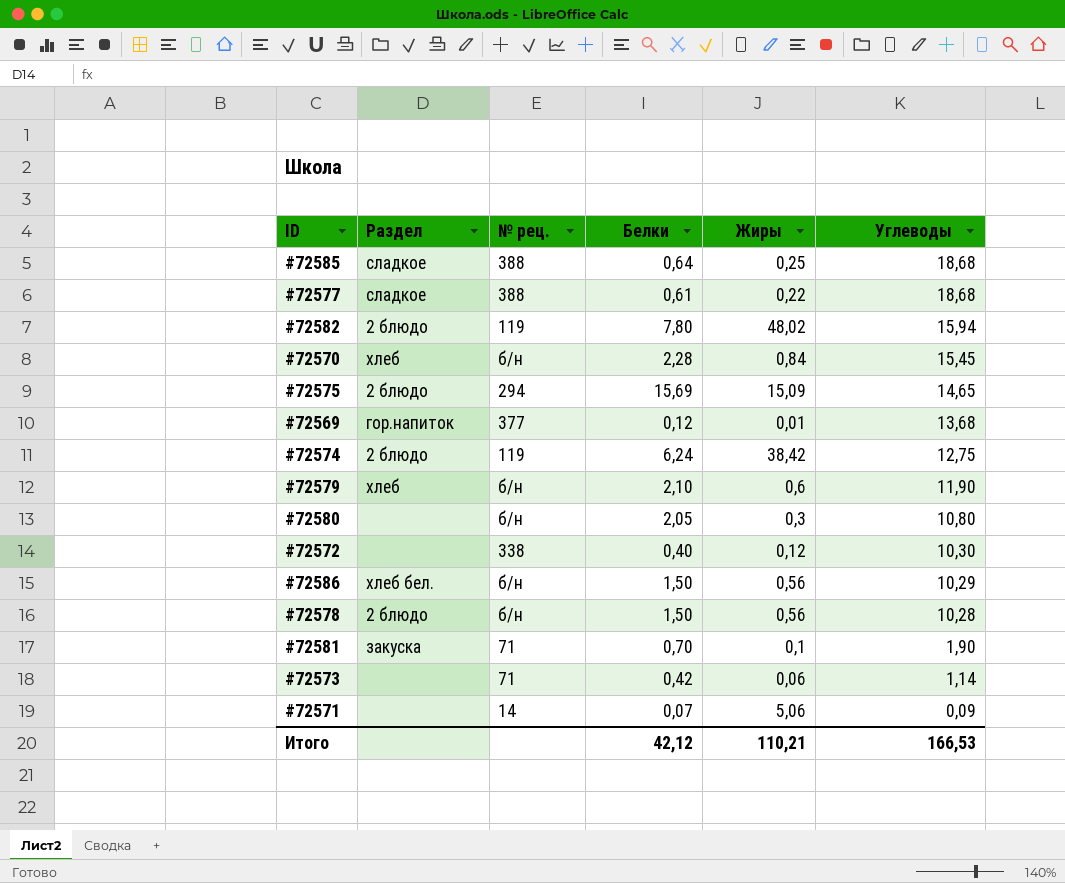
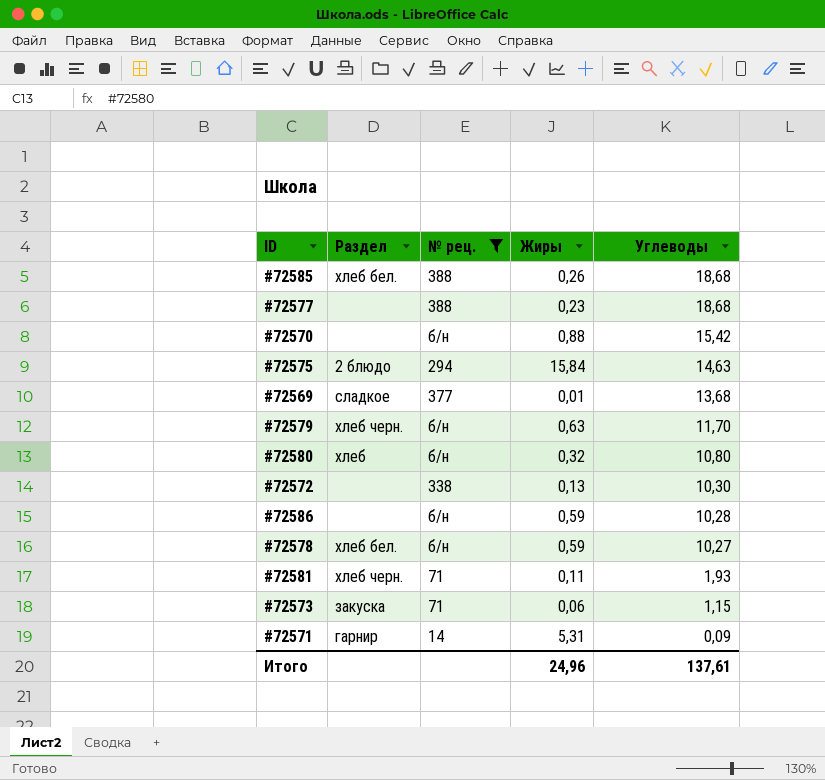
filter: none -> № рец. != 119
column Белки | position: 4 -> none
#72585 | Раздел: сладкое -> хлеб бел.
#72585 | Жиры: 0,25 -> 0,26
#72577 | Раздел: сладкое -> none
#72577 | Жиры: 0,22 -> 0,23
#72570 | Раздел: хлеб -> none
#72570 | Жиры: 0,84 -> 0,88
#72570 | Углеводы: 15,45 -> 15,42
#72575 | Жиры: 15,09 -> 15,84
#72575 | Углеводы: 14,65 -> 14,63
#72569 | Раздел: гор.напиток -> сладкое
#72579 | Раздел: хлеб -> хлеб черн.
#72579 | Жиры: 0,6 -> 0,63
#72579 | Углеводы: 11,90 -> 11,70
#72580 | Раздел: none -> хлеб
#72580 | Жиры: 0,3 -> 0,32
#72572 | Жиры: 0,12 -> 0,13
#72586 | Раздел: хлеб бел. -> none
#72586 | Жиры: 0,56 -> 0,59
#72586 | Углеводы: 10,29 -> 10,28
#72578 | Раздел: 2 блюдо -> хлеб бел.
#72578 | Жиры: 0,56 -> 0,59
#72578 | Углеводы: 10,28 -> 10,27
#72581 | Раздел: закуска -> хлеб черн.
#72581 | Жиры: 0,1 -> 0,11
#72581 | Углеводы: 1,90 -> 1,93
#72573 | Раздел: none -> закуска
#72573 | Углеводы: 1,14 -> 1,15
#72571 | Раздел: none -> гарнир
#72571 | Жиры: 5,06 -> 5,31
Итого | Жиры: 110,21 -> 24,96
Итого | Углеводы: 166,53 -> 137,61

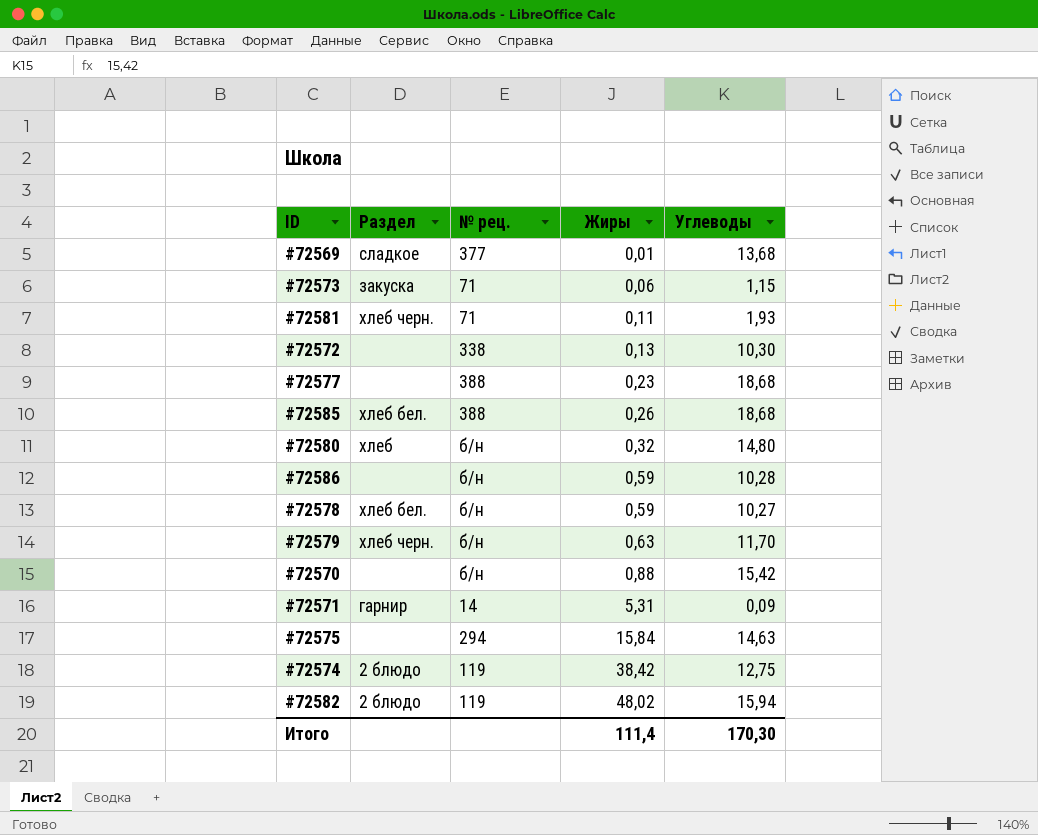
filter: № рец. != 119 -> none
row order: Углеводы descending -> Жиры ascending
#72580 | Углеводы: 10,80 -> 14,80
#72575 | Раздел: 2 блюдо -> none
Итого | Жиры: 24,96 -> 111,4
Итого | Углеводы: 137,61 -> 170,30

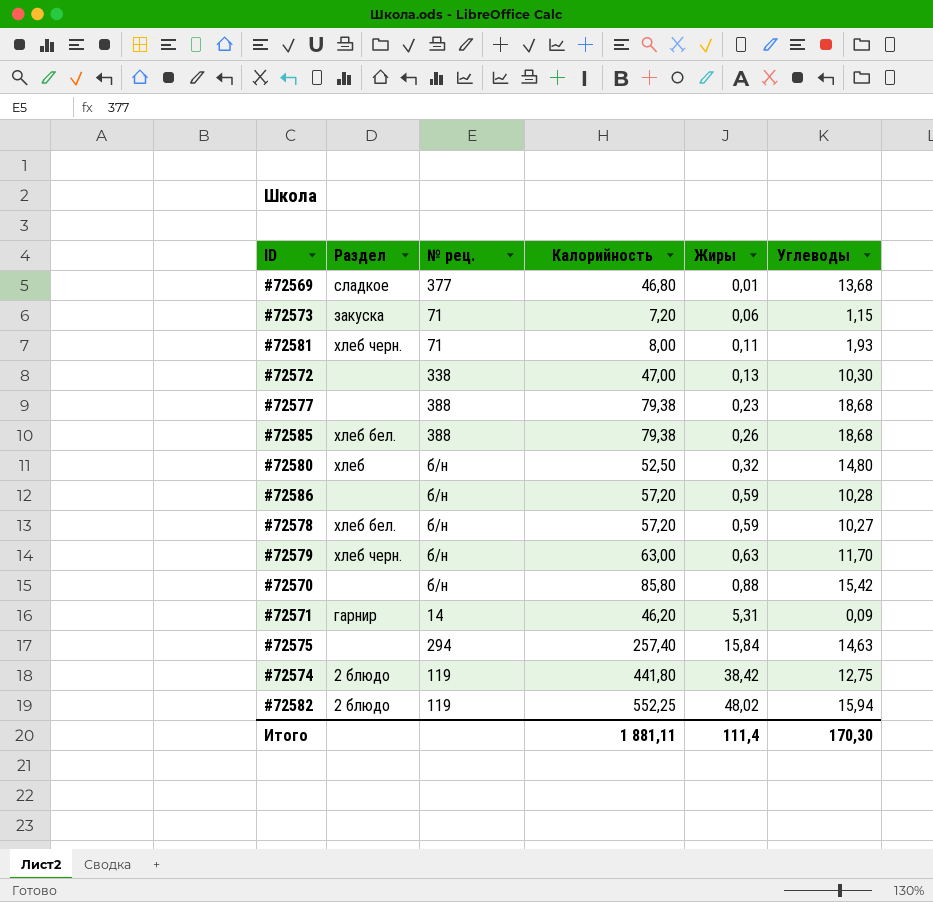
column Калорийность | position: none -> 4

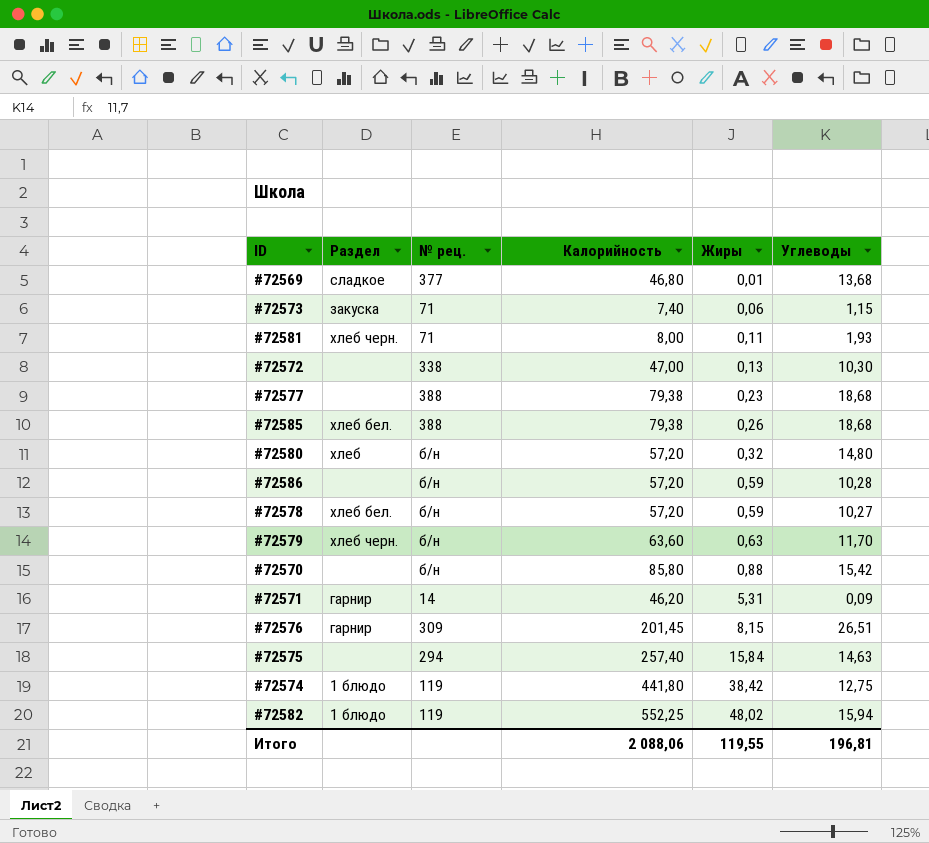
#72573 | Калорийность: 7,20 -> 7,40
#72580 | Калорийность: 52,50 -> 57,20
#72579 | Калорийность: 63,00 -> 63,60
row #72576: none -> гарнир | 309 | 201,45 | 8,15 | 26,51
#72574 | Раздел: 2 блюдо -> 1 блюдо
#72582 | Раздел: 2 блюдо -> 1 блюдо
Итого | Калорийность: 1 881,11 -> 2 088,06
Итого | Жиры: 111,4 -> 119,55
Итого | Углеводы: 170,30 -> 196,81

